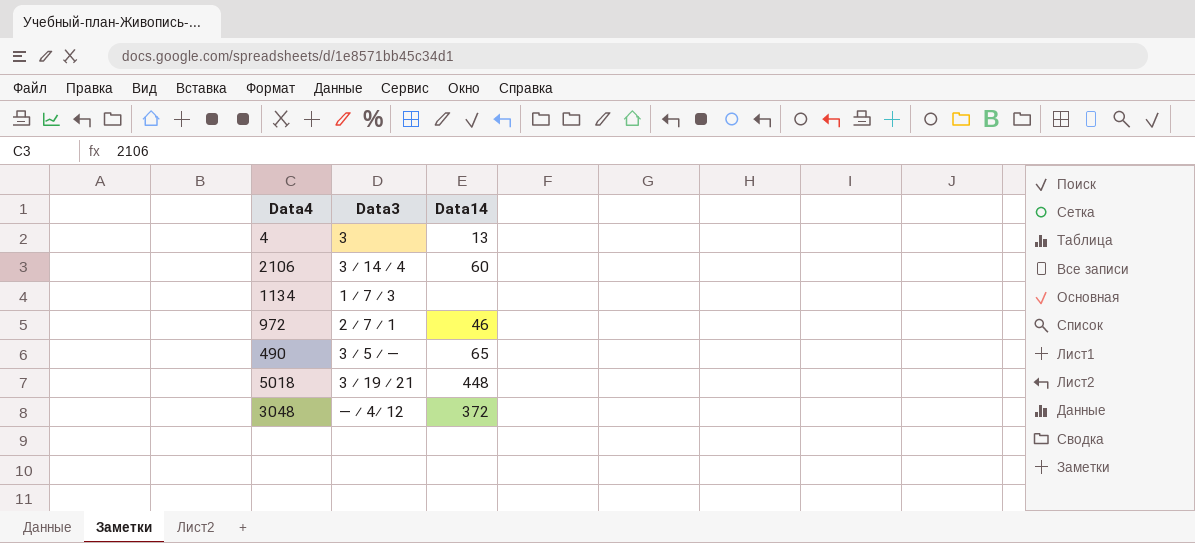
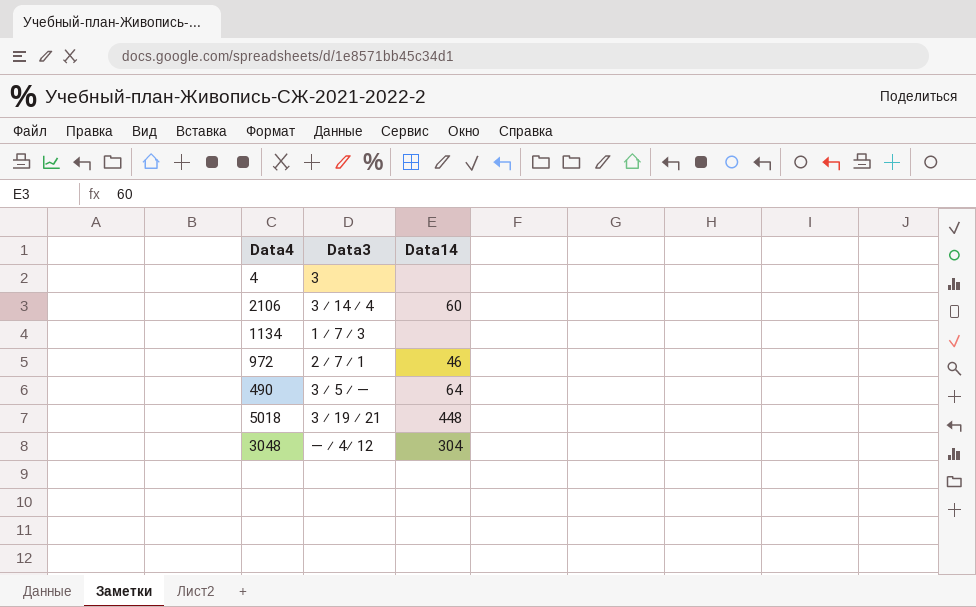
4 | Data14: 13 -> none
490 | Data14: 65 -> 64
3048 | Data14: 372 -> 304

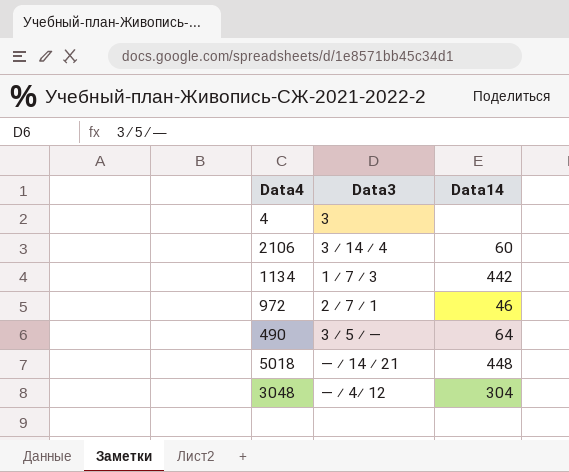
1134 | Data14: none -> 442
5018 | Data3: 3 ⁄ 19 ⁄ 21 -> ― ⁄ 14 ⁄ 21

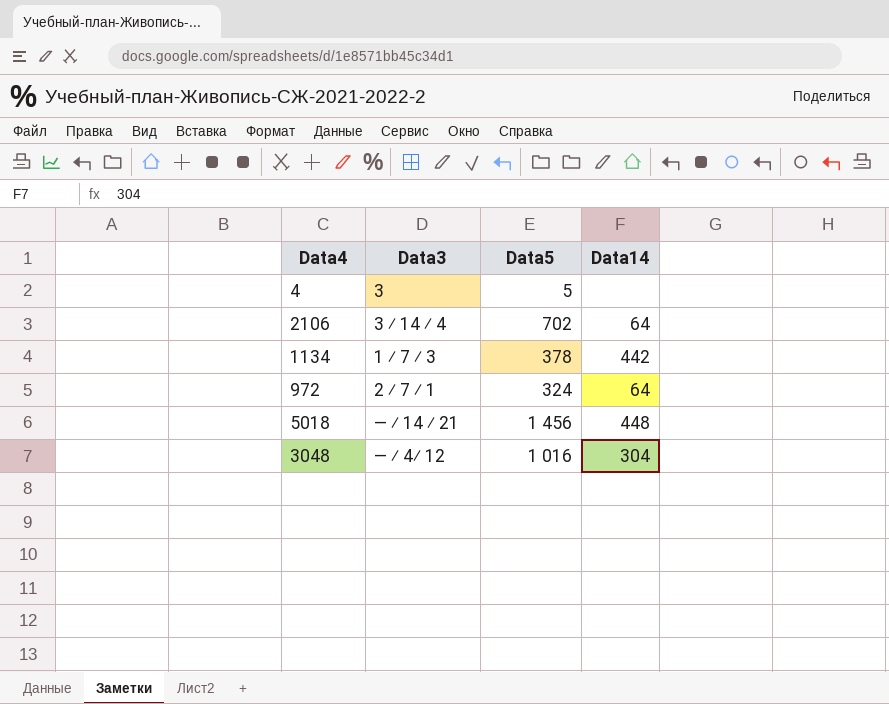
column Data5 | position: none -> 3
row 490: 3 ⁄ 5 ⁄ ― | 64 -> none
2106 | Data14: 60 -> 64
972 | Data14: 46 -> 64

